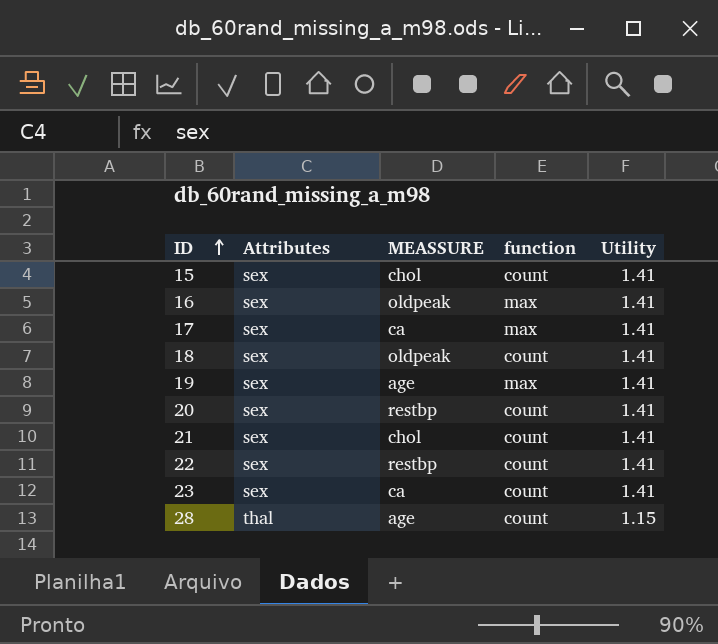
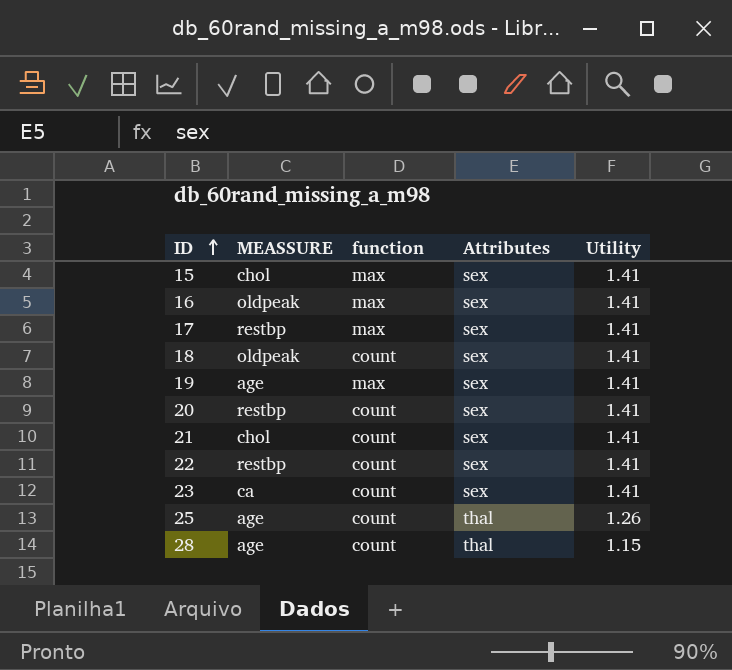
column Attributes | position: 2 -> 4
15 | function: count -> max
17 | MEASSURE: ca -> restbp
row 25: none -> age | count | thal | 1.26

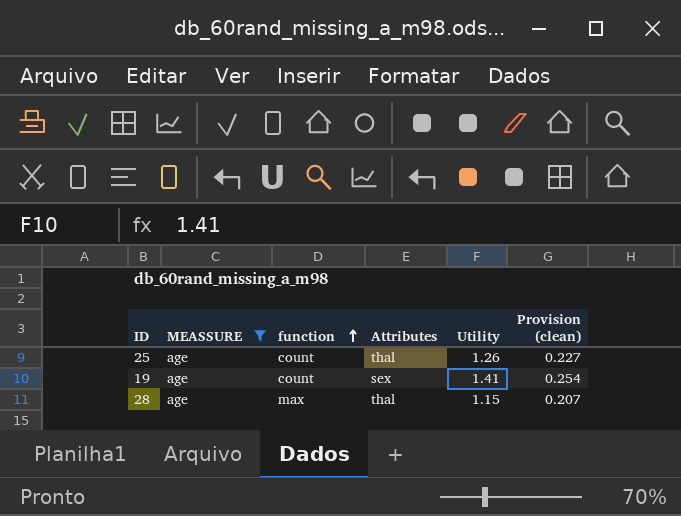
filter: none -> MEASSURE = age
row order: ID ascending -> function ascending
column Provision (clean) | formula: none -> [Utility] * 0.18
19 | function: max -> count
28 | function: count -> max

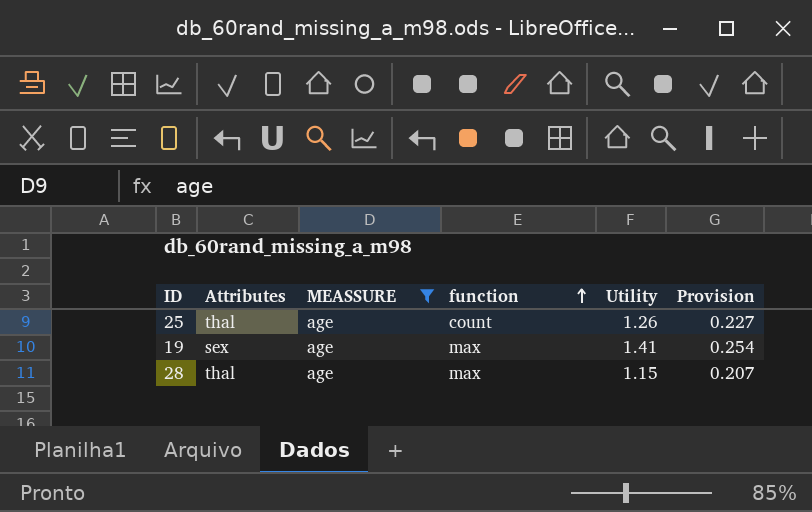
column Attributes | position: 4 -> 2
column name: Provision (clean) -> Provision
19 | function: count -> max

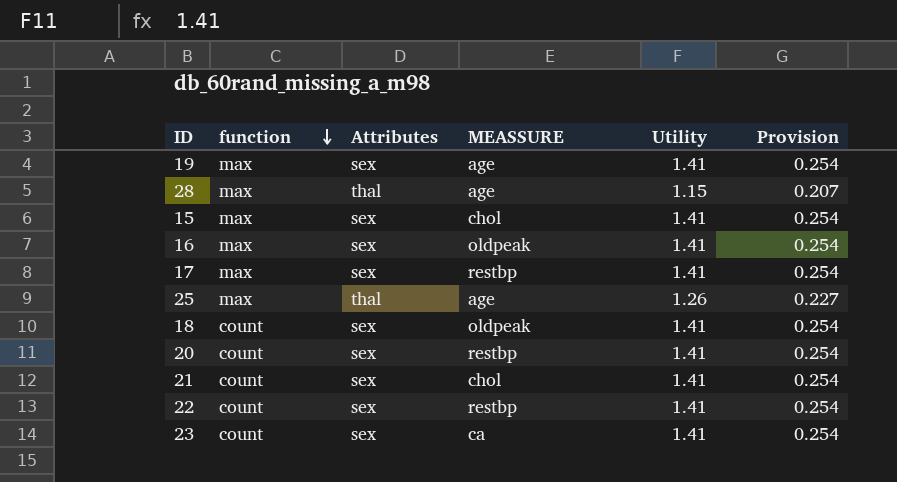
filter: MEASSURE = age -> none
row order: function ascending -> function descending
column function | position: 4 -> 2
25 | function: count -> max

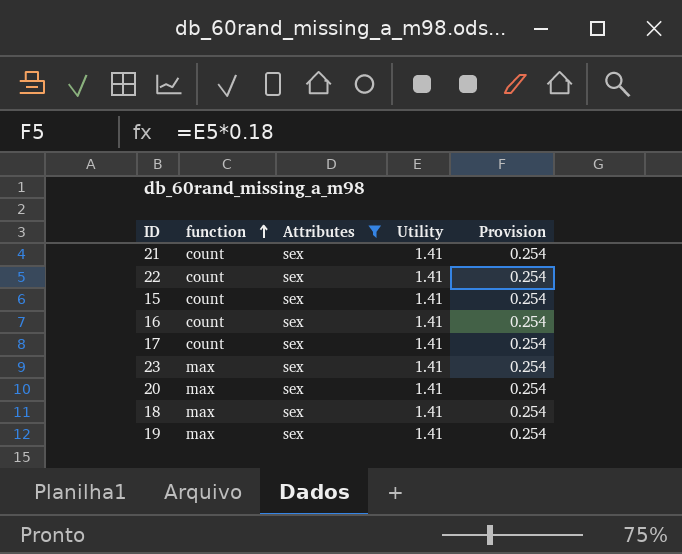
filter: none -> Attributes = sex
row order: function descending -> function ascending
column MEASSURE | position: 4 -> none
15 | function: max -> count
16 | function: max -> count
17 | function: max -> count
23 | function: count -> max
20 | function: count -> max
18 | function: count -> max

